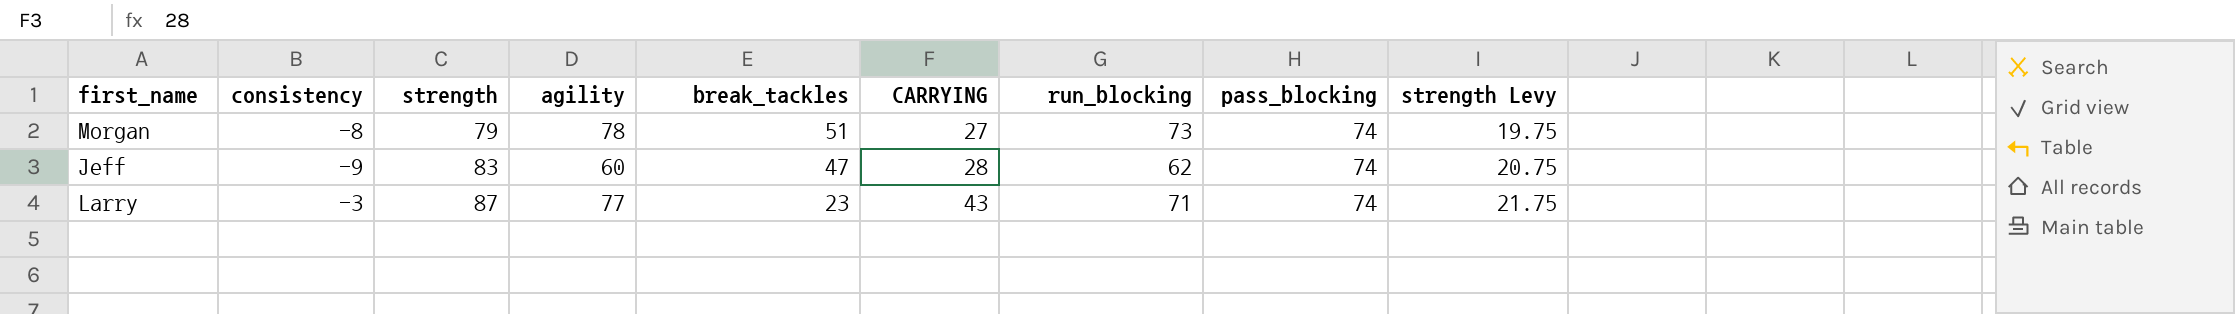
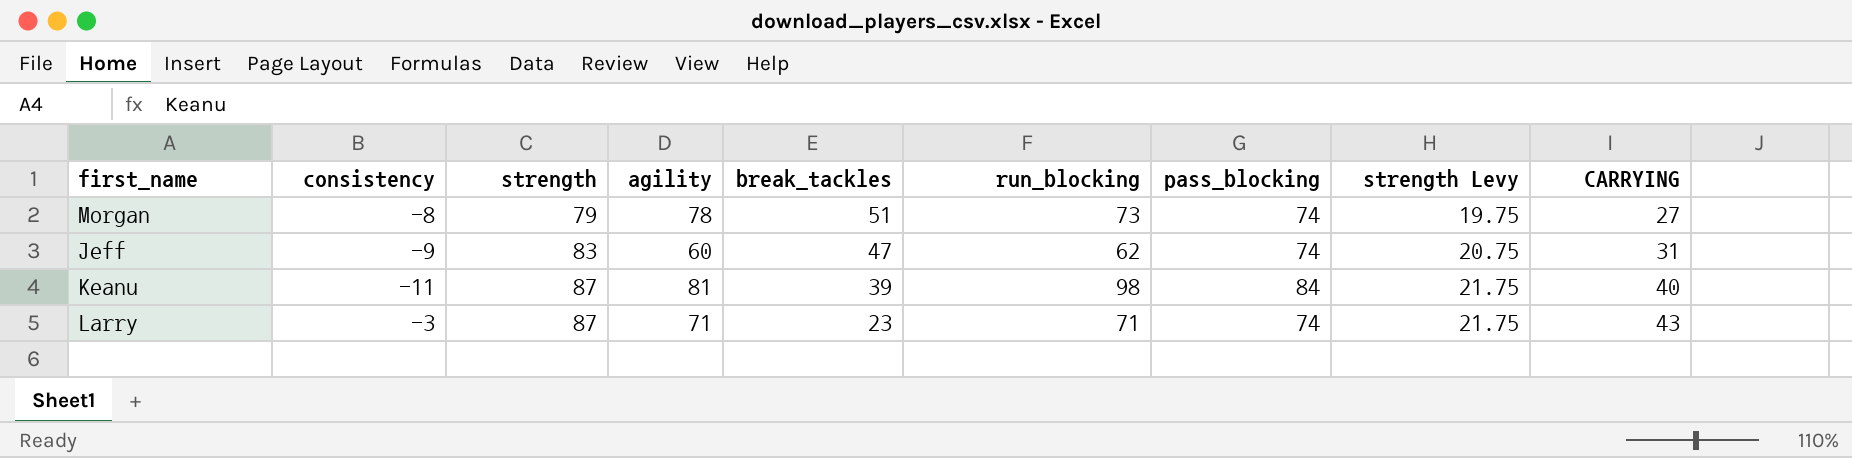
column CARRYING | position: 6 -> 9
Jeff | CARRYING: 28 -> 31
row Keanu: none -> -11 | 87 | 81 | 39 | 98 | 84 | 21.75 | 40
Larry | agility: 77 -> 71

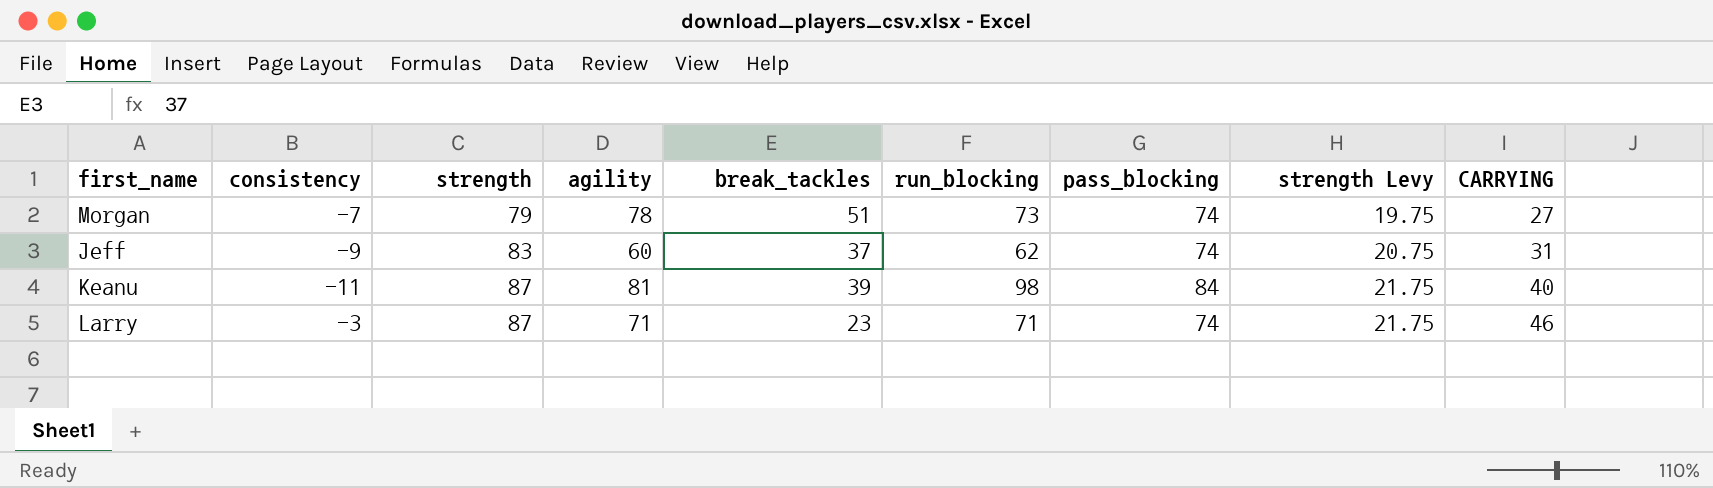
Morgan | consistency: -8 -> -7
Jeff | break_tackles: 47 -> 37
Larry | CARRYING: 43 -> 46

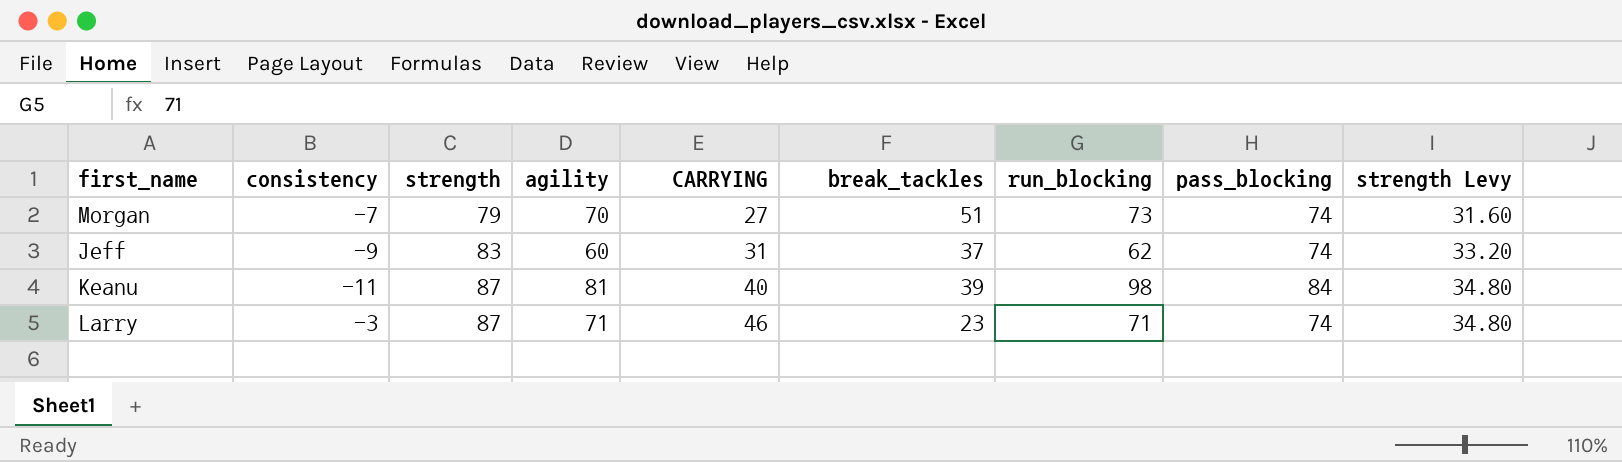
column CARRYING | position: 9 -> 5
column strength Levy | formula: [strength] * 0.25 -> [strength] * 0.4
Morgan | agility: 78 -> 70

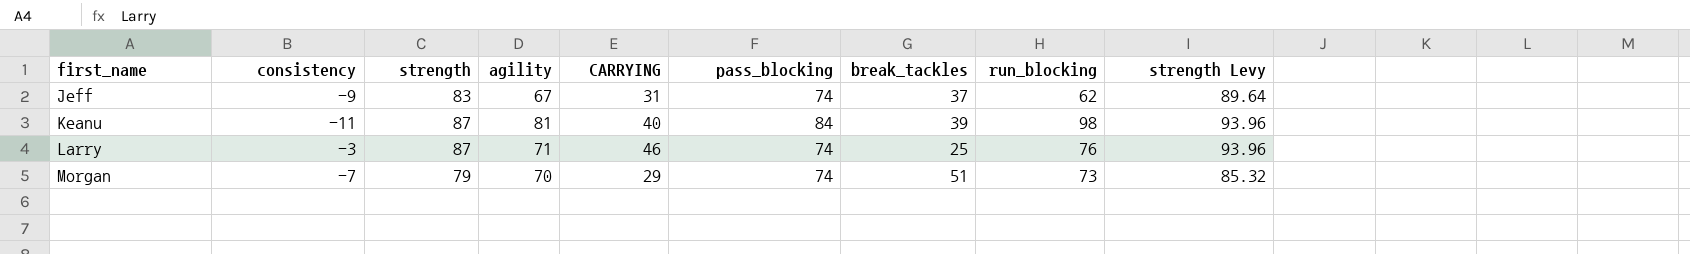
row order: strength ascending -> first_name ascending
column pass_blocking | position: 8 -> 6
column strength Levy | formula: [strength] * 0.4 -> [strength] * 1.08
Jeff | agility: 60 -> 67
Larry | break_tackles: 23 -> 25
Larry | run_blocking: 71 -> 76
Morgan | CARRYING: 27 -> 29

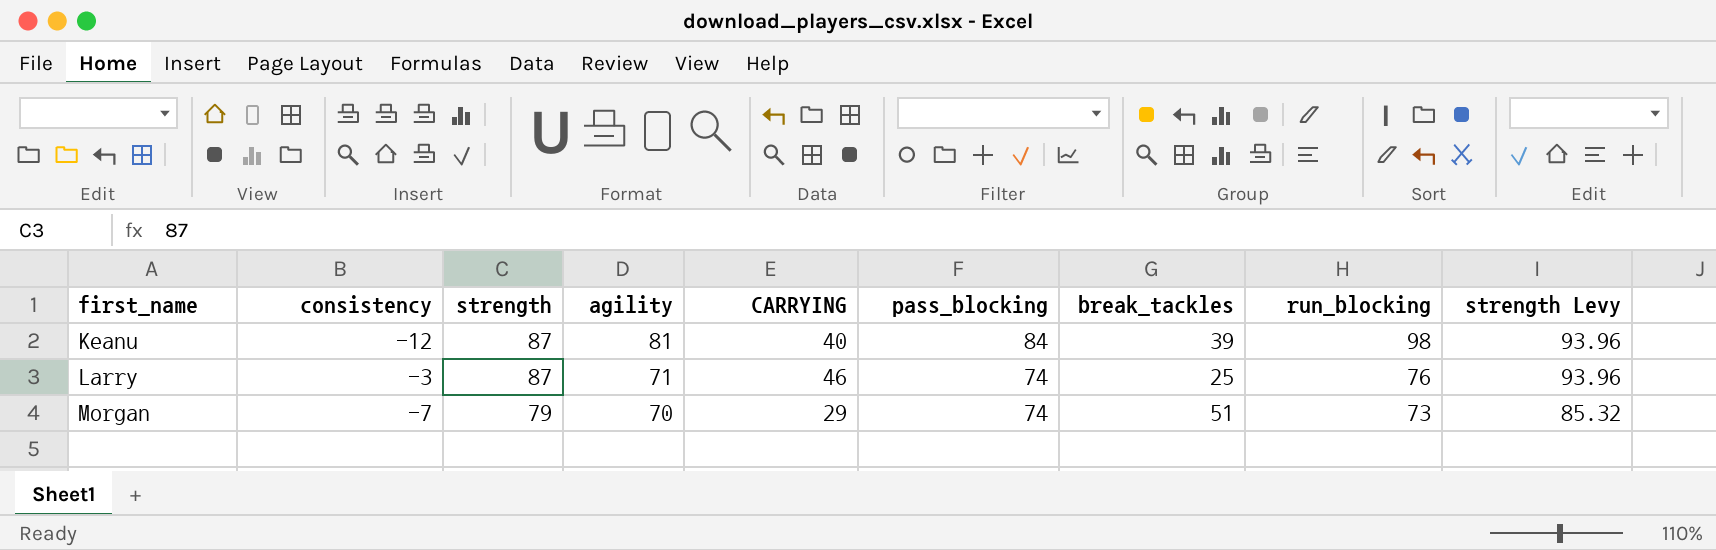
row Jeff: -9 | 83 | 67 | 31 | 74 | 37 | 62 | 89.64 -> none
Keanu | consistency: -11 -> -12

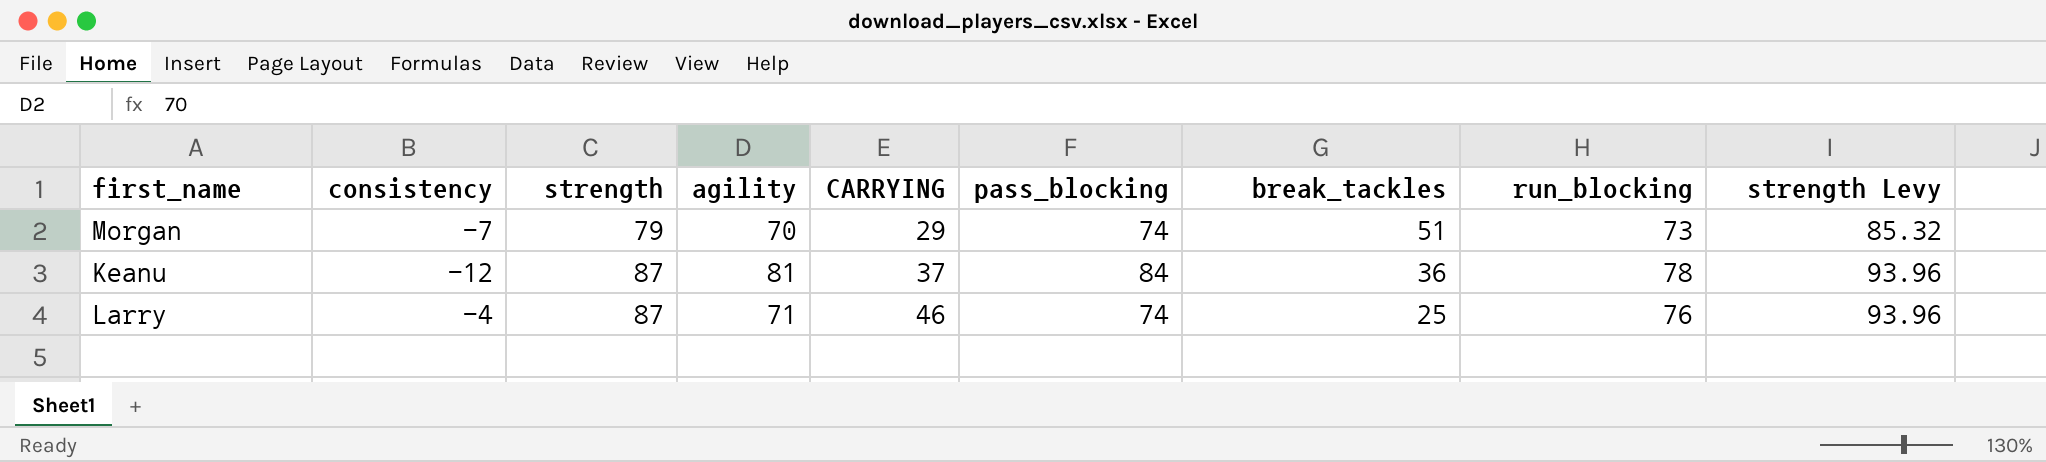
row order: first_name ascending -> strength ascending
Keanu | CARRYING: 40 -> 37
Keanu | break_tackles: 39 -> 36
Keanu | run_blocking: 98 -> 78
Larry | consistency: -3 -> -4

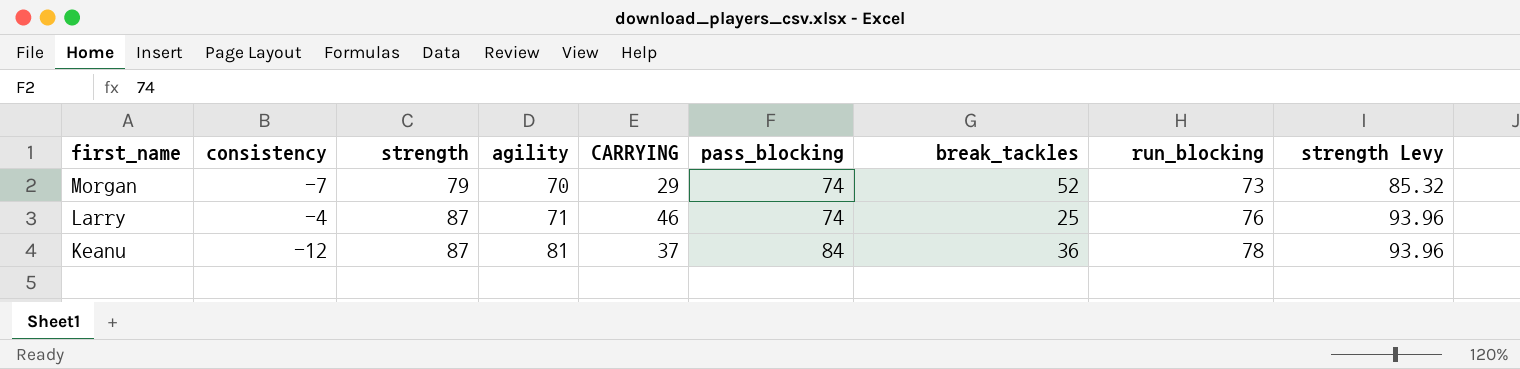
row order: strength ascending -> first_name descending
Morgan | break_tackles: 51 -> 52

